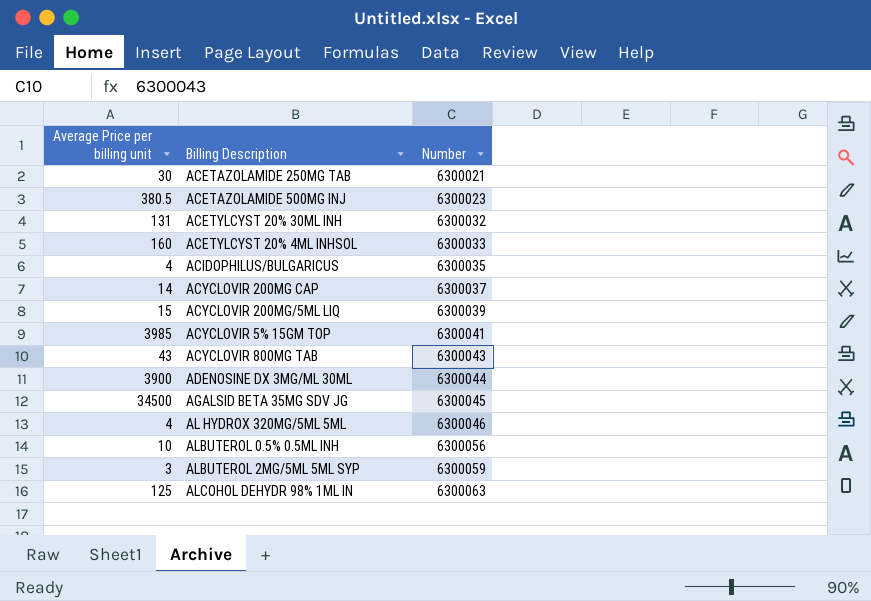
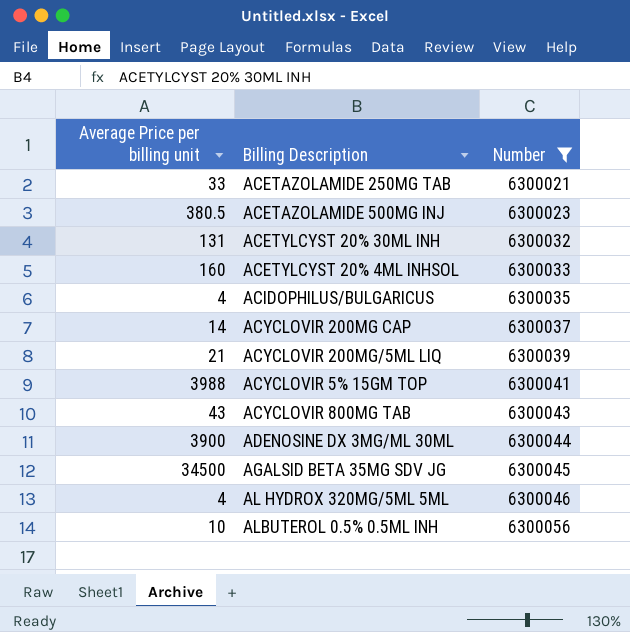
filter: none -> Number <= 6300056
ACETAZOLAMIDE 250MG TAB | Average Price per billing unit: 30 -> 33
ACYCLOVIR 200MG/5ML LIQ | Average Price per billing unit: 15 -> 21
ACYCLOVIR 5% 15GM TOP | Average Price per billing unit: 3985 -> 3988

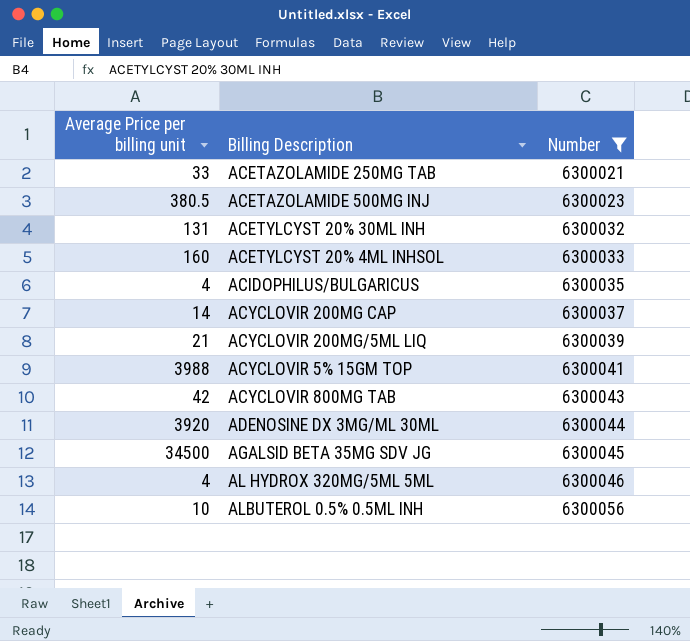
ACYCLOVIR 800MG TAB | Average Price per billing unit: 43 -> 42
ADENOSINE DX 3MG/ML 30ML | Average Price per billing unit: 3900 -> 3920

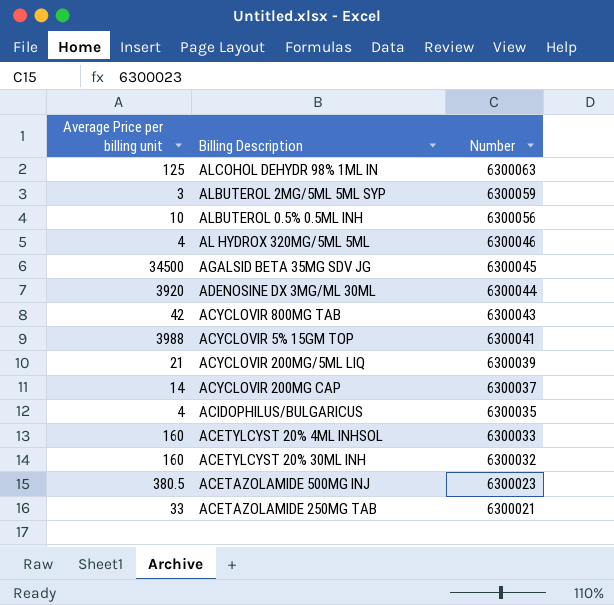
filter: Number <= 6300056 -> none
row order: Number ascending -> Number descending
ACETYLCYST 20% 30ML INH | Average Price per billing unit: 131 -> 160

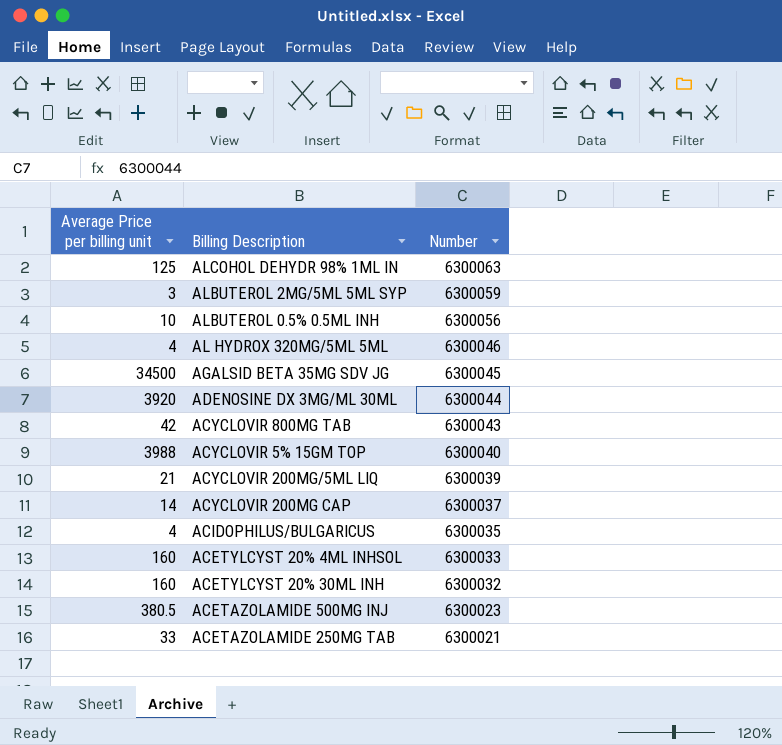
ACYCLOVIR 5% 15GM TOP | Number: 6300041 -> 6300040

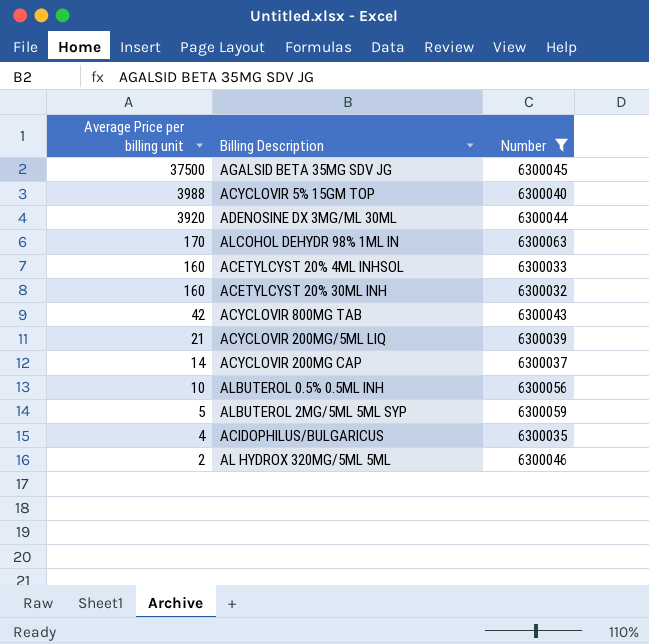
filter: none -> Number >= 6300032
row order: Number descending -> Average Price per billing unit descending
AGALSID BETA 35MG SDV JG | Average Price per billing unit: 34500 -> 37500
ALCOHOL DEHYDR 98% 1ML IN | Average Price per billing unit: 125 -> 170
ALBUTEROL 2MG/5ML 5ML SYP | Average Price per billing unit: 3 -> 5
AL HYDROX 320MG/5ML 5ML | Average Price per billing unit: 4 -> 2

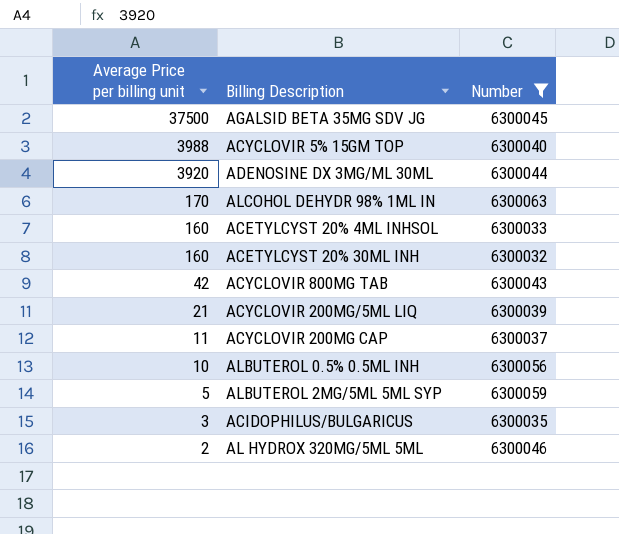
ACYCLOVIR 200MG CAP | Average Price per billing unit: 14 -> 11
ACIDOPHILUS/BULGARICUS | Average Price per billing unit: 4 -> 3

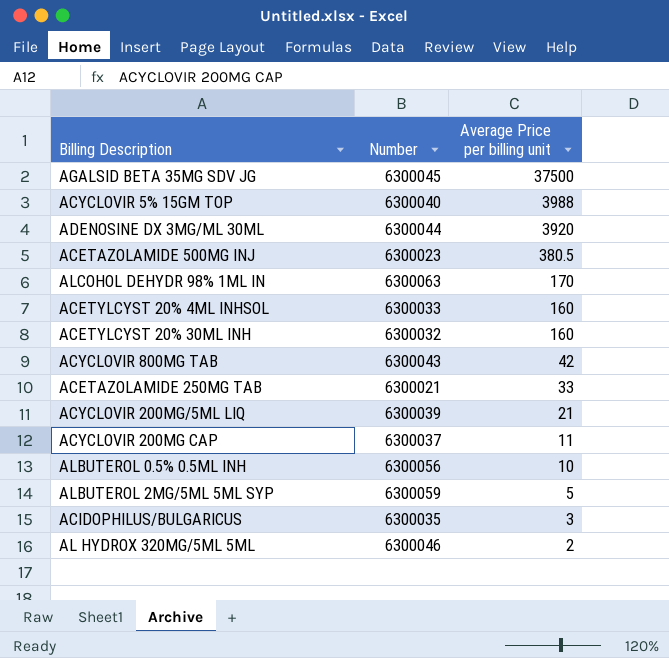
filter: Number >= 6300032 -> none
column Average Price per billing unit | position: 1 -> 3

